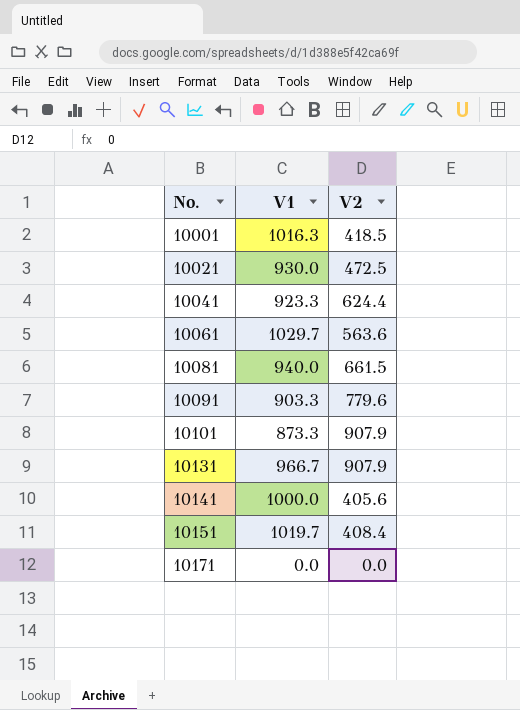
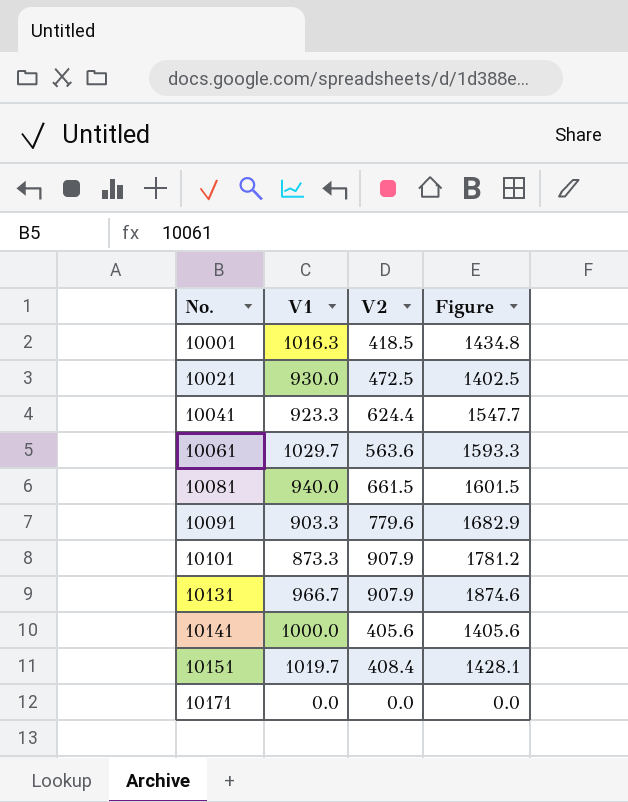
column Figure | formula: none -> [V1] + [V2]

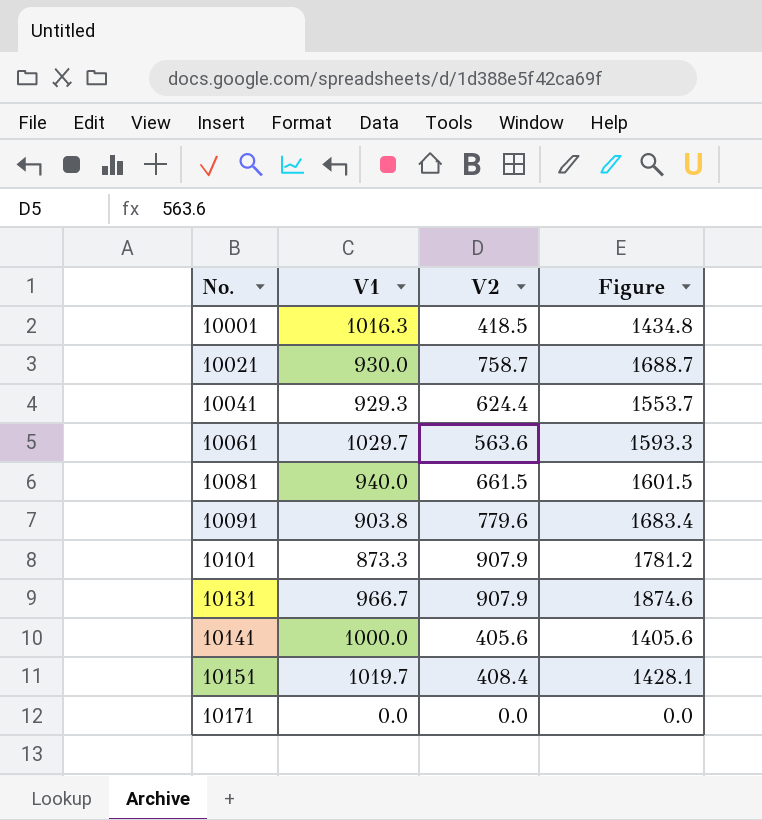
10021 | V2: 472.5 -> 758.7
10021 | Figure: 1402.5 -> 1688.7
10041 | V1: 923.3 -> 929.3
10041 | Figure: 1547.7 -> 1553.7
10091 | V1: 903.3 -> 903.8
10091 | Figure: 1682.9 -> 1683.4

